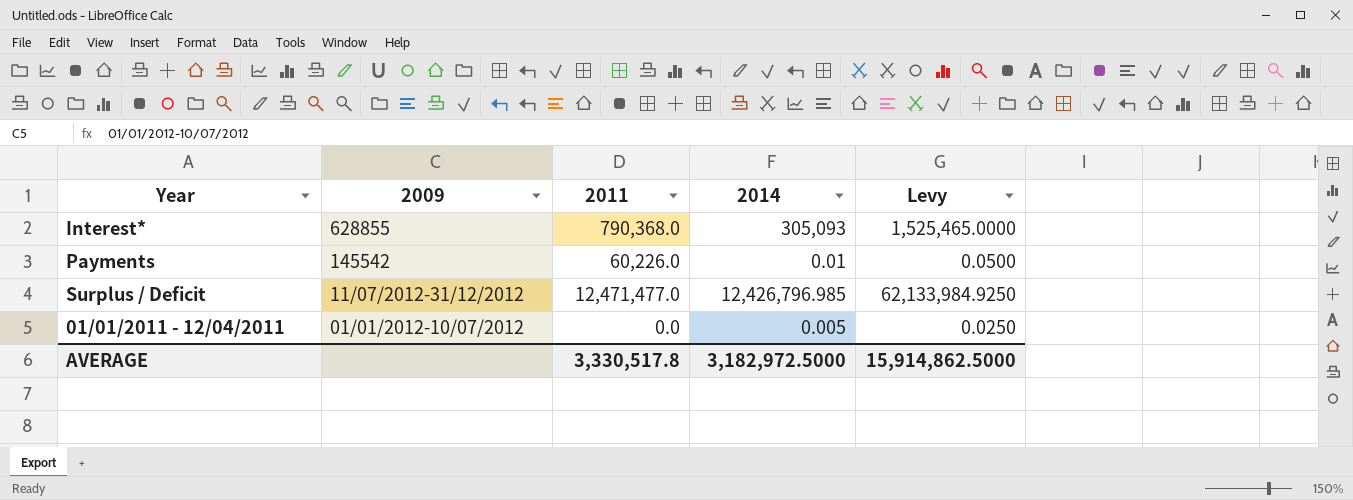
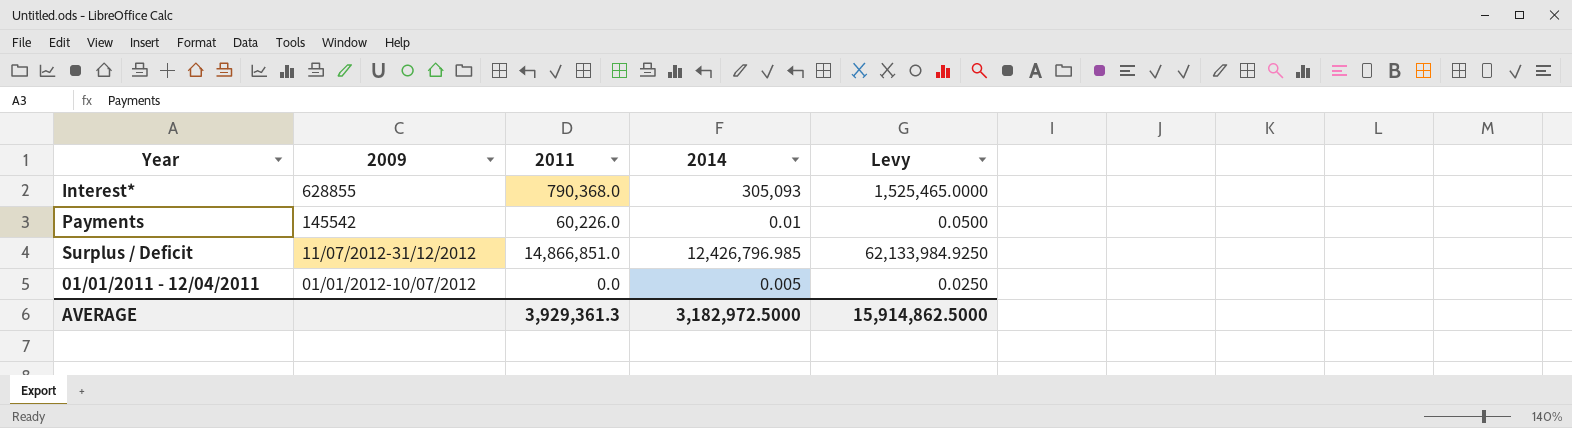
Surplus / Deficit | 2011: 12,471,477.0 -> 14,866,851.0
AVERAGE | 2011: 3,330,517.8 -> 3,929,361.3

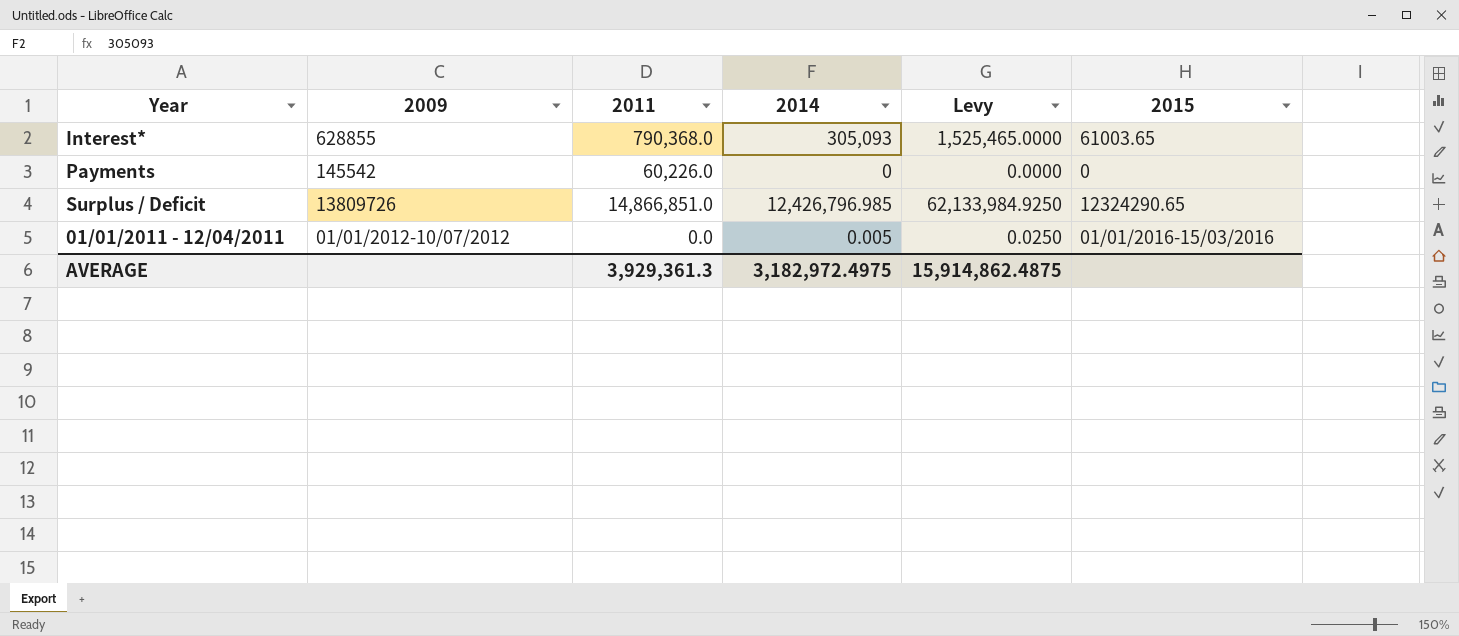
column 2015 | position: none -> 6
Payments | 2014: 0.01 -> 0
Payments | Levy: 0.0500 -> 0.0000
Surplus / Deficit | 2009: 11/07/2012-31/12/2012 -> 13809726
AVERAGE | 2014: 3,182,972.5000 -> 3,182,972.4975
AVERAGE | Levy: 15,914,862.5000 -> 15,914,862.4875

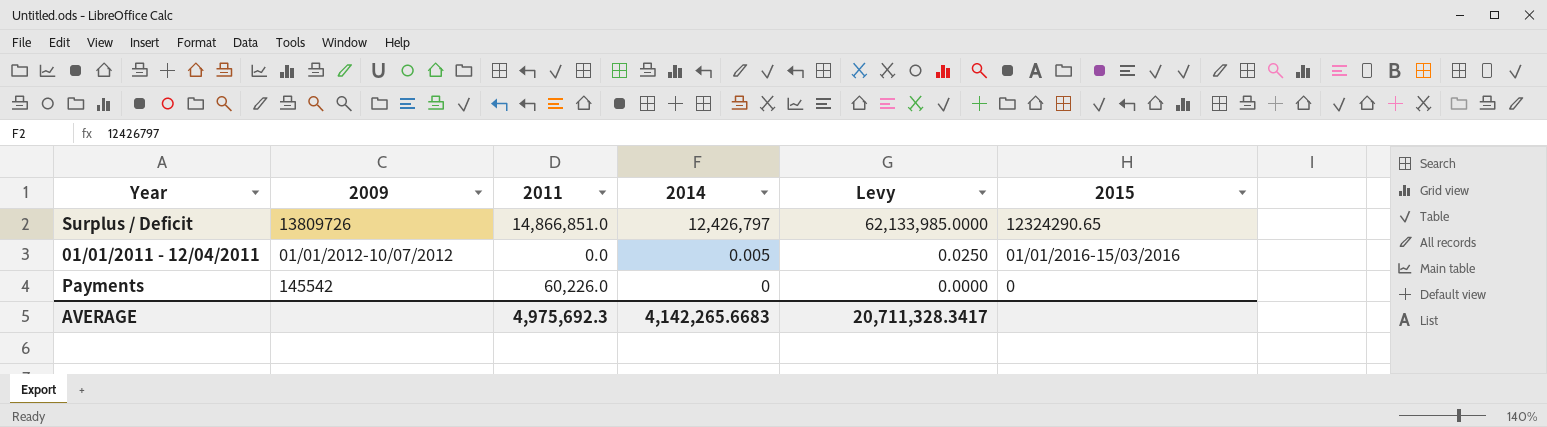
row order: none -> 2014 descending
row Interest*: 628855 | 790,368.0 | 305,093 | 1,525,465.0000 | 61003.65 -> none
Surplus / Deficit | 2014: 12,426,796.985 -> 12,426,797
Surplus / Deficit | Levy: 62,133,984.9250 -> 62,133,985.0000
AVERAGE | 2011: 3,929,361.3 -> 4,975,692.3
AVERAGE | 2014: 3,182,972.4975 -> 4,142,265.6683
AVERAGE | Levy: 15,914,862.4875 -> 20,711,328.3417

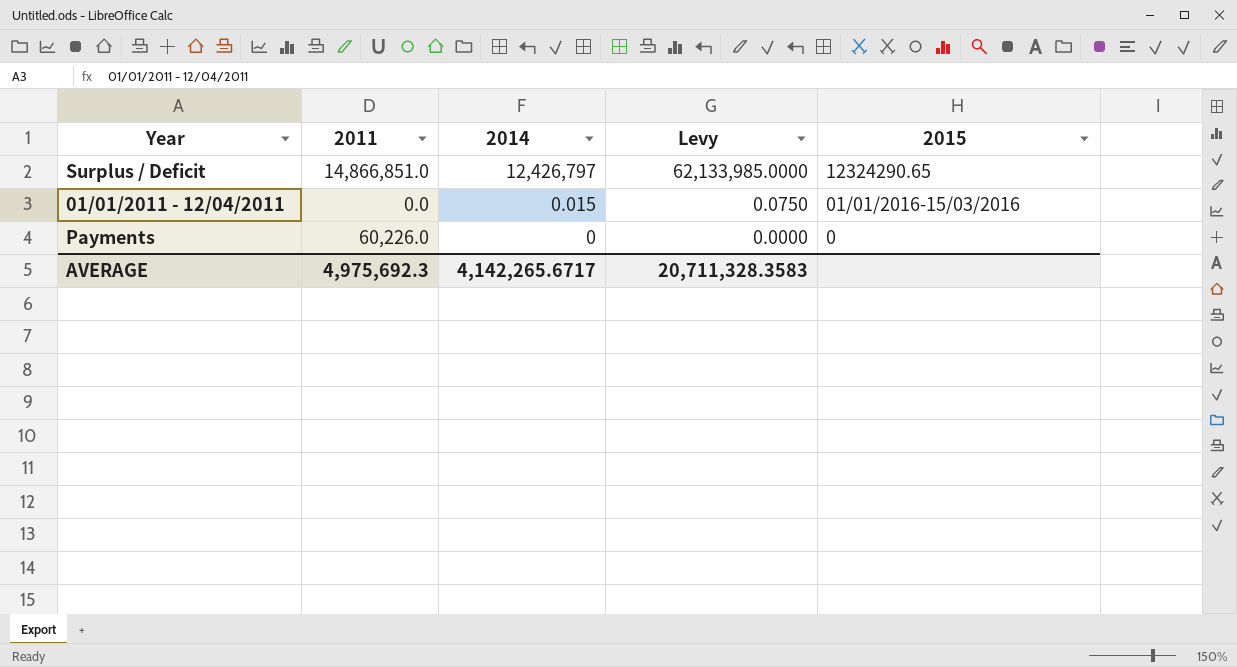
column 2009 | position: 2 -> none
01/01/2011 - 12/04/2011 | 2014: 0.005 -> 0.015
01/01/2011 - 12/04/2011 | Levy: 0.0250 -> 0.0750
AVERAGE | 2014: 4,142,265.6683 -> 4,142,265.6717
AVERAGE | Levy: 20,711,328.3417 -> 20,711,328.3583

